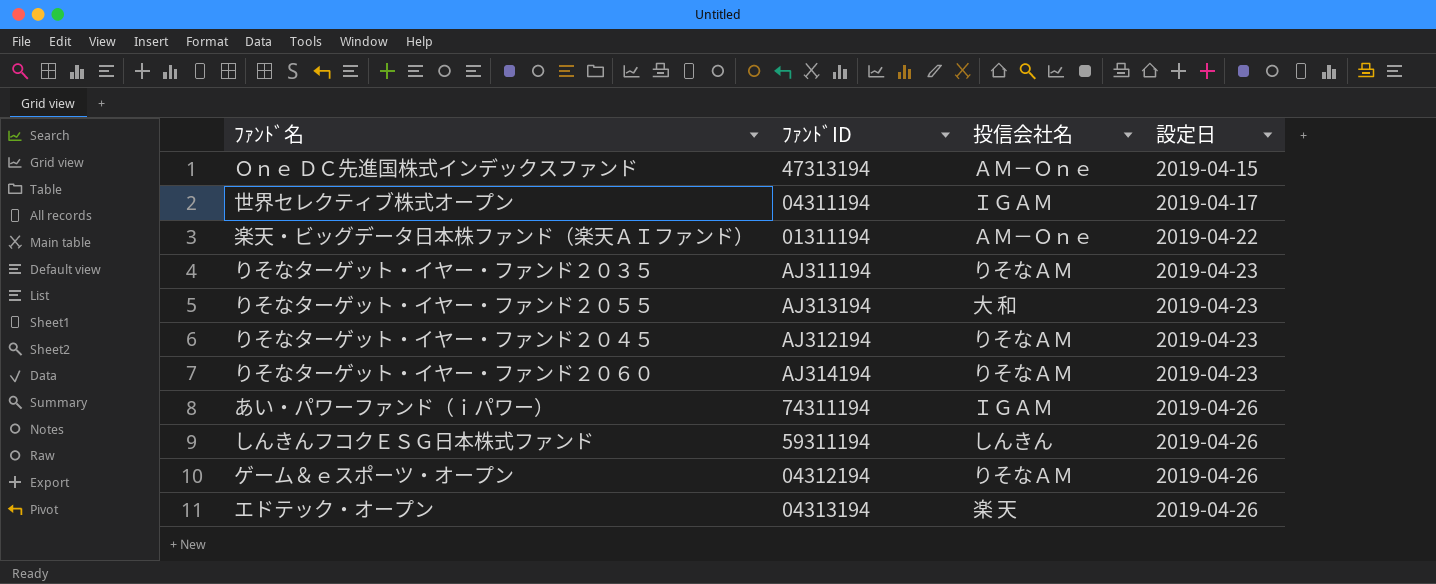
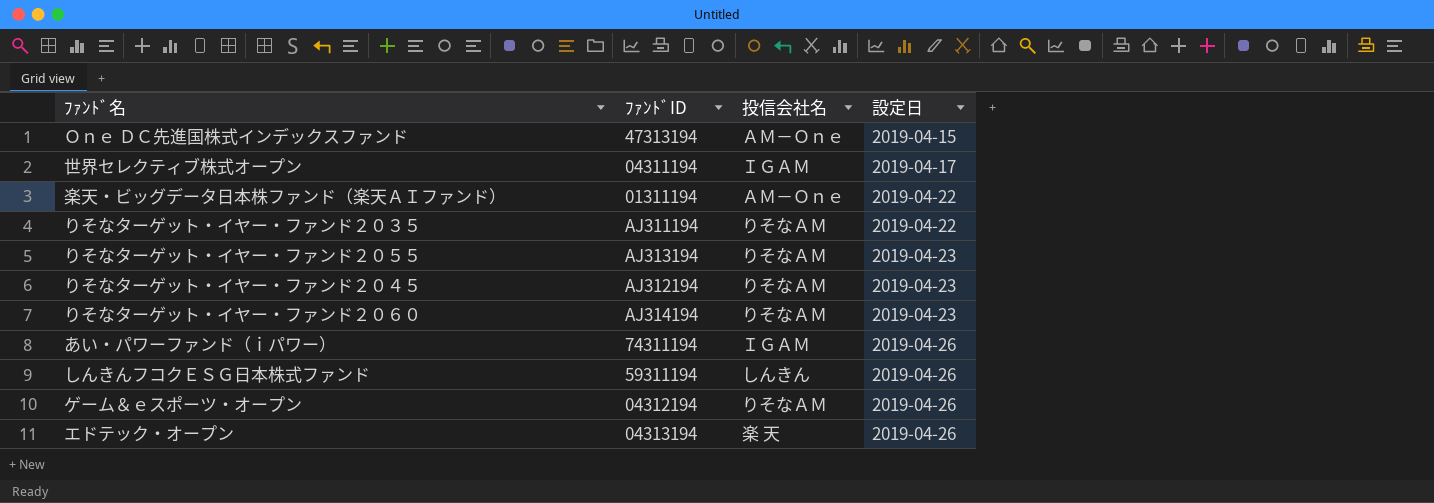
りそなターゲット・イヤー・ファンド２０３５ | 設定日: 2019-04-23 -> 2019-04-22
りそなターゲット・イヤー・ファンド２０５５ | 投信会社名: 大 和 -> りそなＡＭ

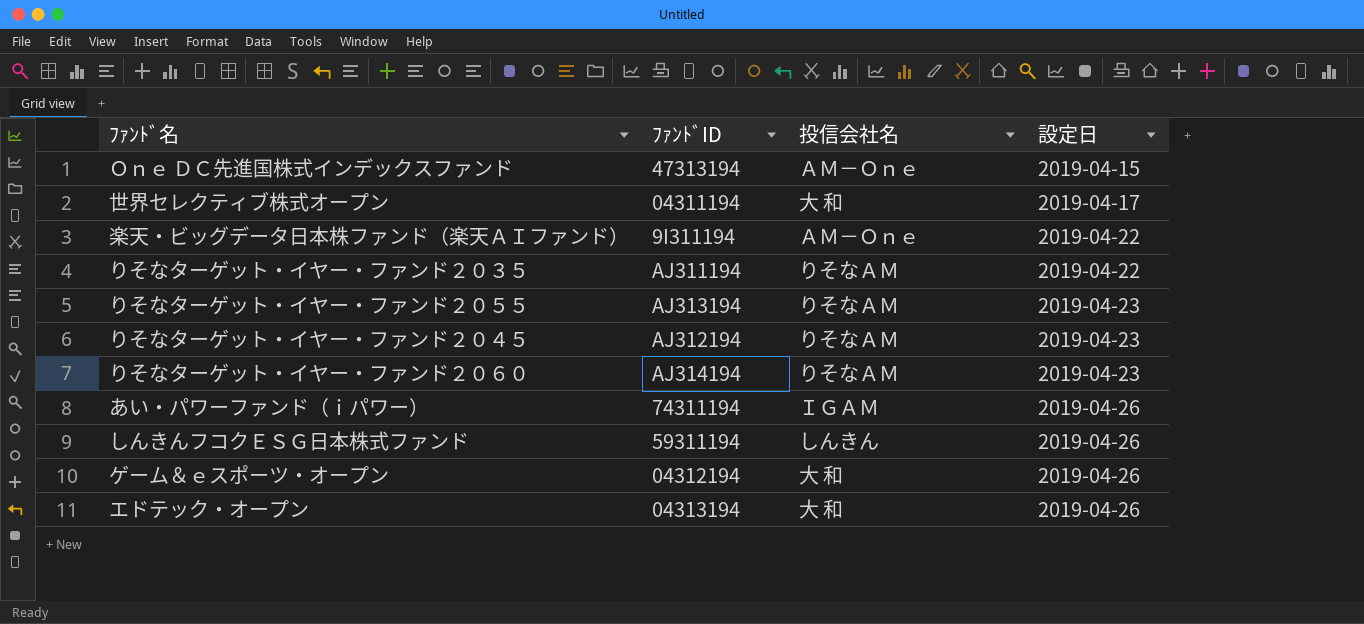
世界セレクティブ株式オープン | 投信会社名: ＩＧＡＭ -> 大 和
楽天・ビッグデータ日本株ファンド（楽天ＡＩファンド） | ﾌｧﾝﾄﾞID: 01311194 -> 9I311194
ゲーム＆ｅスポーツ・オープン | 投信会社名: りそなＡＭ -> 大 和
エドテック・オープン | 投信会社名: 楽 天 -> 大 和

